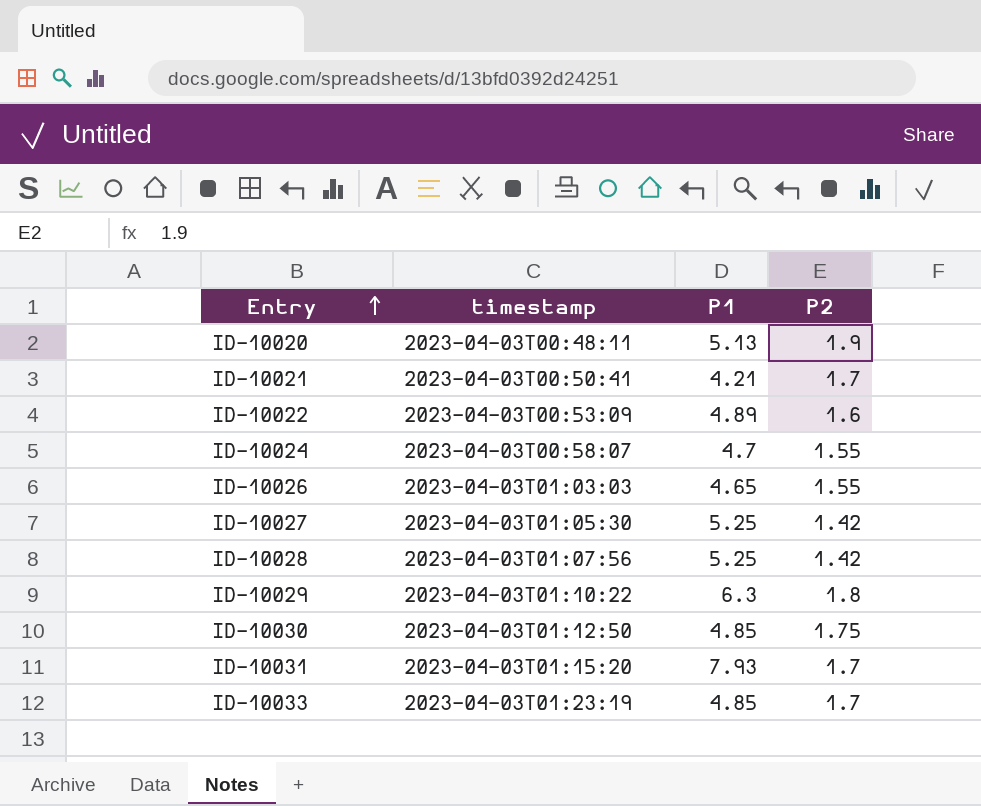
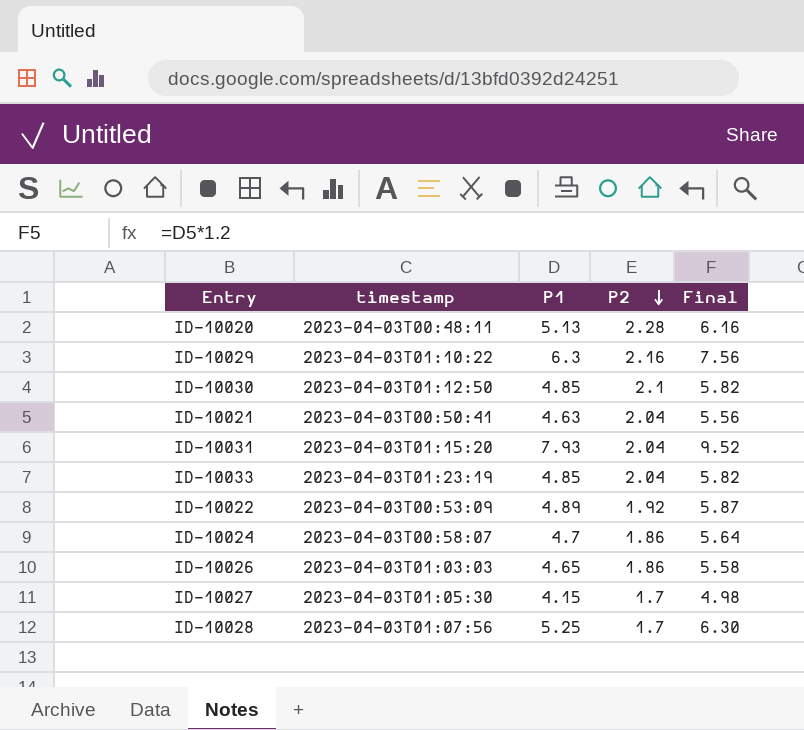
row order: Entry ascending -> P2 descending
column Final | formula: none -> [P1] * 1.2
ID-10020 | P2: 1.9 -> 2.28
ID-10029 | P2: 1.8 -> 2.16
ID-10030 | P2: 1.75 -> 2.1
ID-10021 | P1: 4.21 -> 4.63
ID-10021 | P2: 1.7 -> 2.04
ID-10031 | P2: 1.7 -> 2.04
ID-10033 | P2: 1.7 -> 2.04
ID-10022 | P2: 1.6 -> 1.92
ID-10024 | P2: 1.55 -> 1.86
ID-10026 | P2: 1.55 -> 1.86
ID-10027 | P1: 5.25 -> 4.15
ID-10027 | P2: 1.42 -> 1.7
ID-10028 | P2: 1.42 -> 1.7

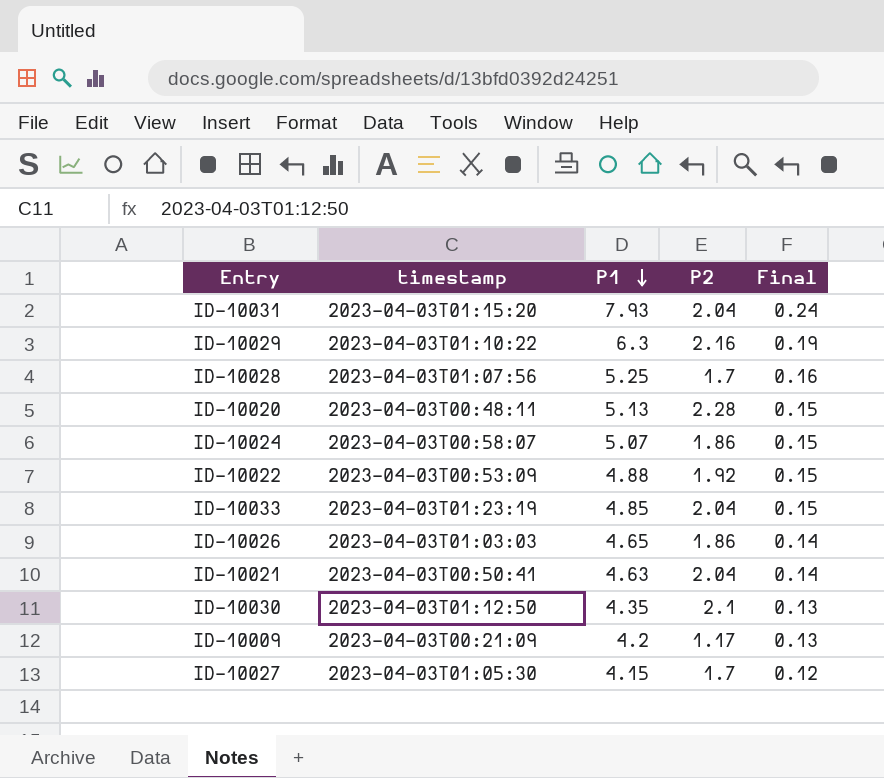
row order: P2 descending -> P1 descending
column Final | formula: [P1] * 1.2 -> [P1] * 0.03
ID-10024 | P1: 4.7 -> 5.07
ID-10022 | P1: 4.89 -> 4.88
ID-10030 | P1: 4.85 -> 4.35
row ID-10009: none -> 2023-04-03T00:21:09 | 4.2 | 1.17 | 0.13

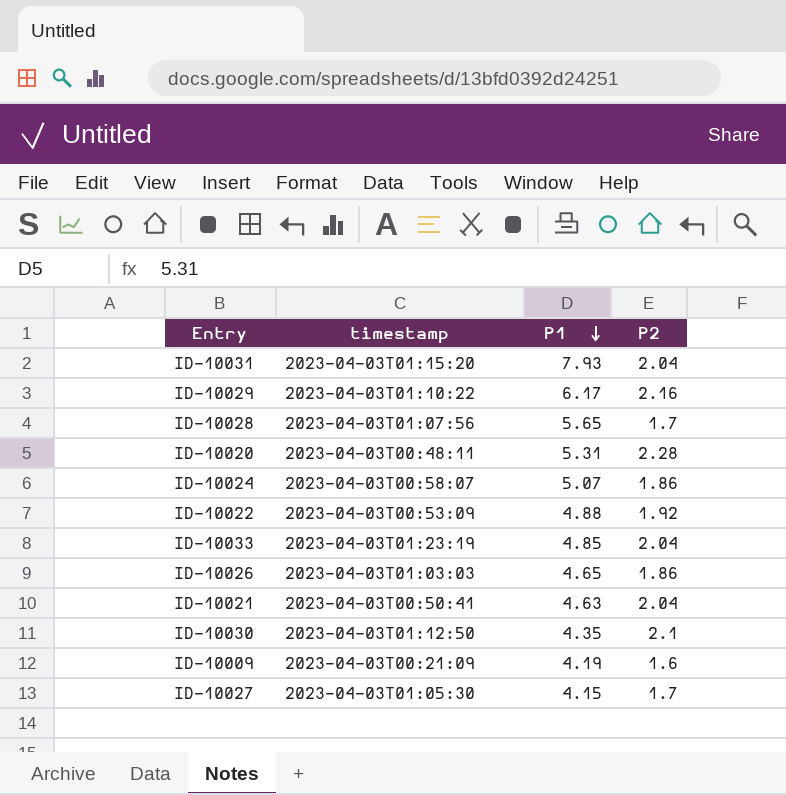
column Final | formula: [P1] * 0.03 -> none
ID-10029 | P1: 6.3 -> 6.17
ID-10028 | P1: 5.25 -> 5.65
ID-10020 | P1: 5.13 -> 5.31
ID-10009 | P1: 4.2 -> 4.19
ID-10009 | P2: 1.17 -> 1.6

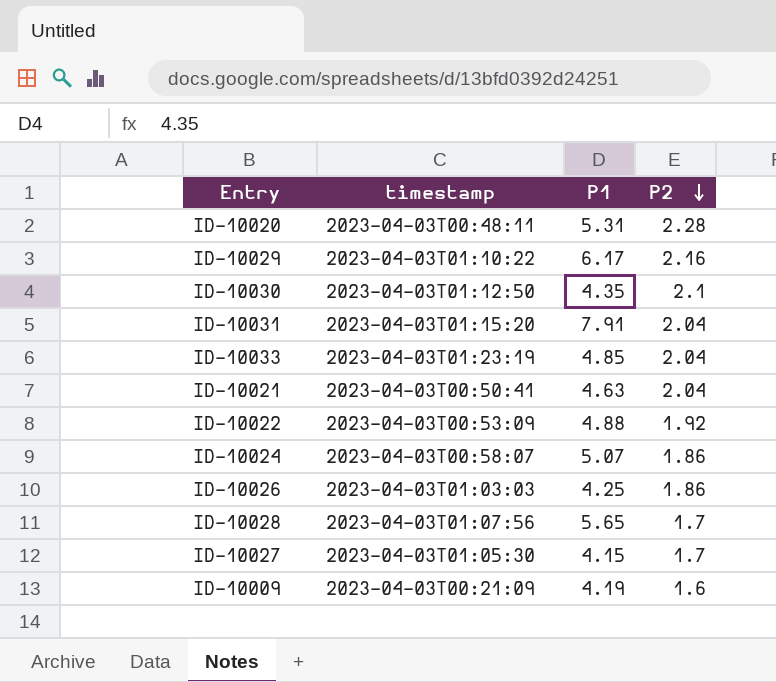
row order: P1 descending -> P2 descending
ID-10031 | P1: 7.93 -> 7.91
ID-10026 | P1: 4.65 -> 4.25

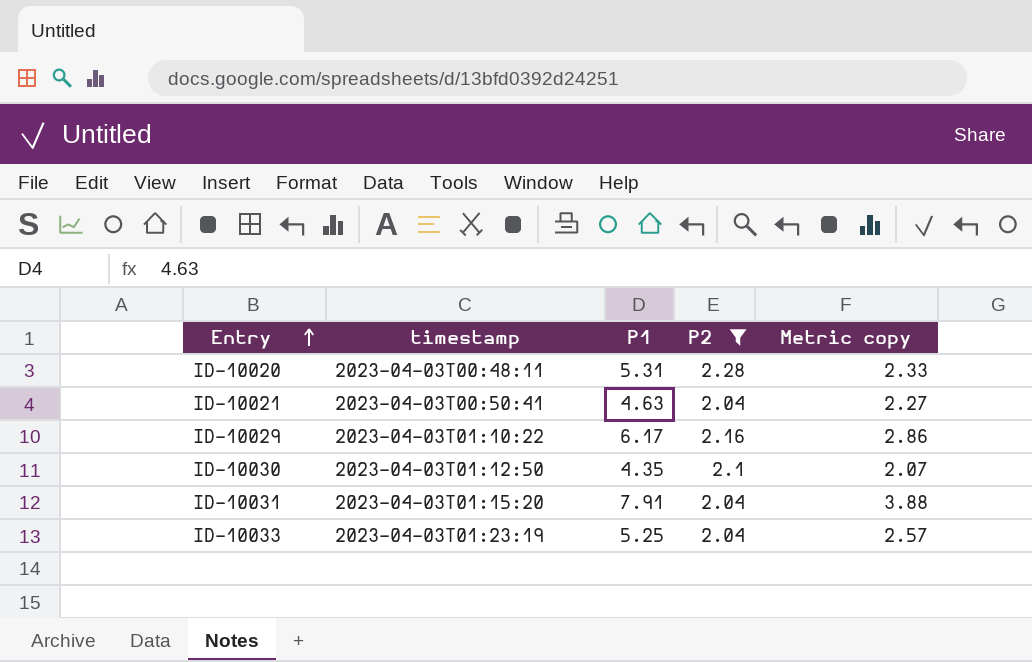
filter: none -> P2 >= 2.04
row order: P2 descending -> Entry ascending
column Metric copy | formula: none -> [P1] / [P2]
ID-10033 | P1: 4.85 -> 5.25

